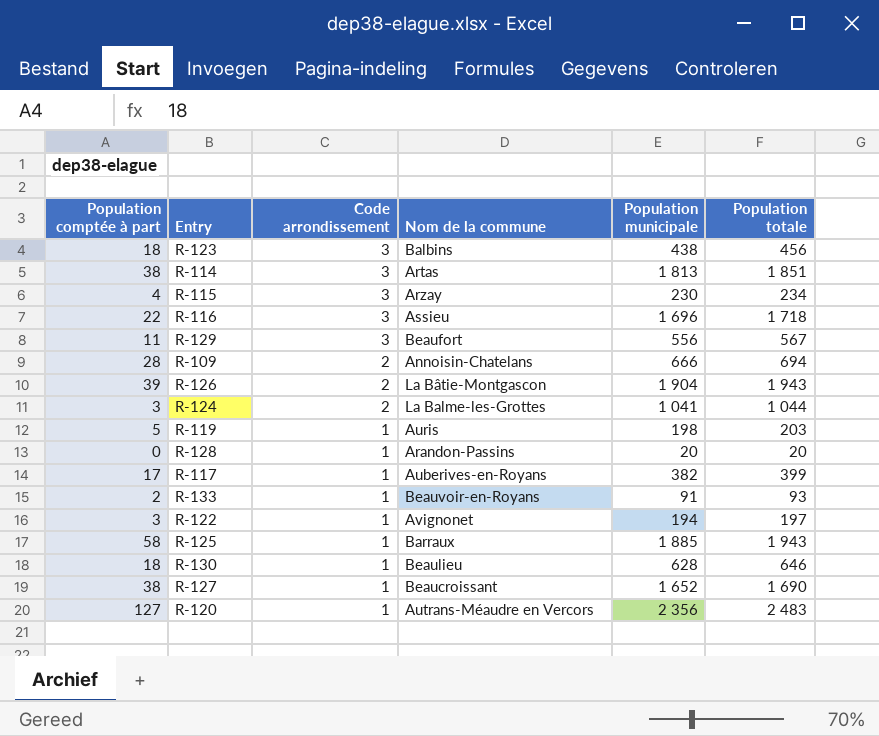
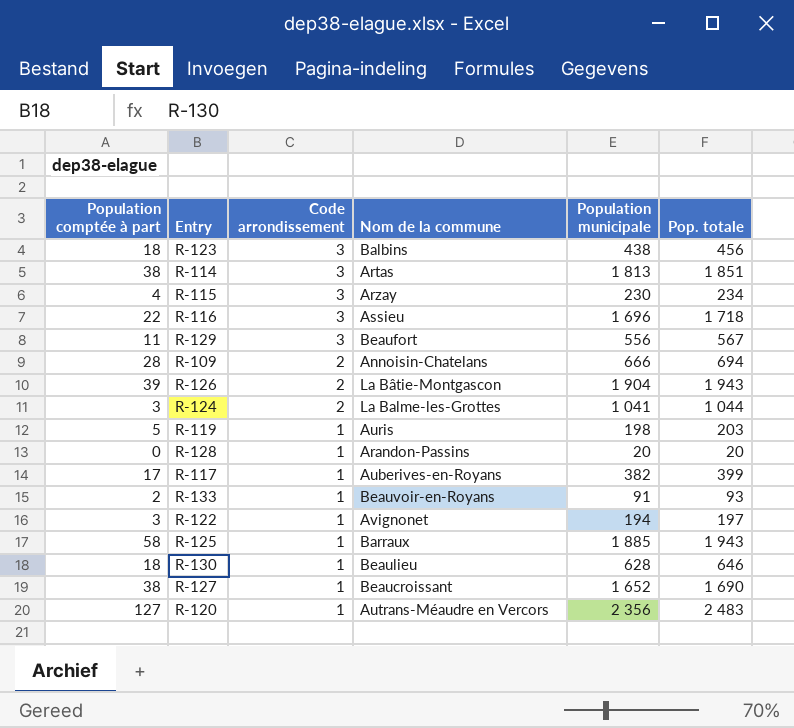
column name: Population totale -> Pop. totale

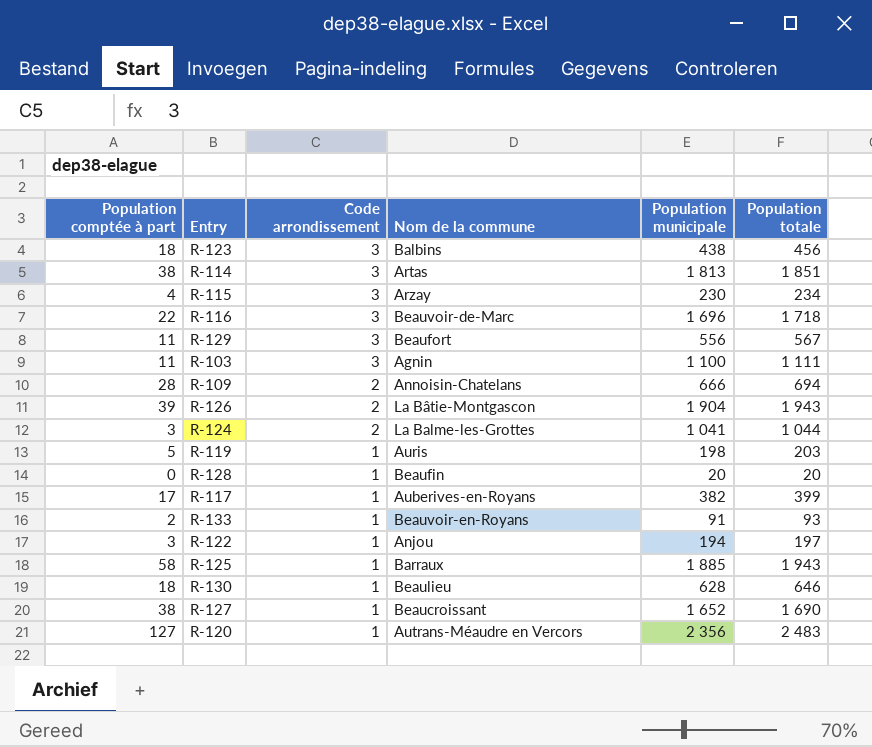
column name: Pop. totale -> Population totale
R-116 | Nom de la commune: Assieu -> Beauvoir-de-Marc
row R-103: none -> 11 | 3 | Agnin | 1 100 | 1 111
R-128 | Nom de la commune: Arandon-Passins -> Beaufin
R-122 | Nom de la commune: Avignonet -> Anjou

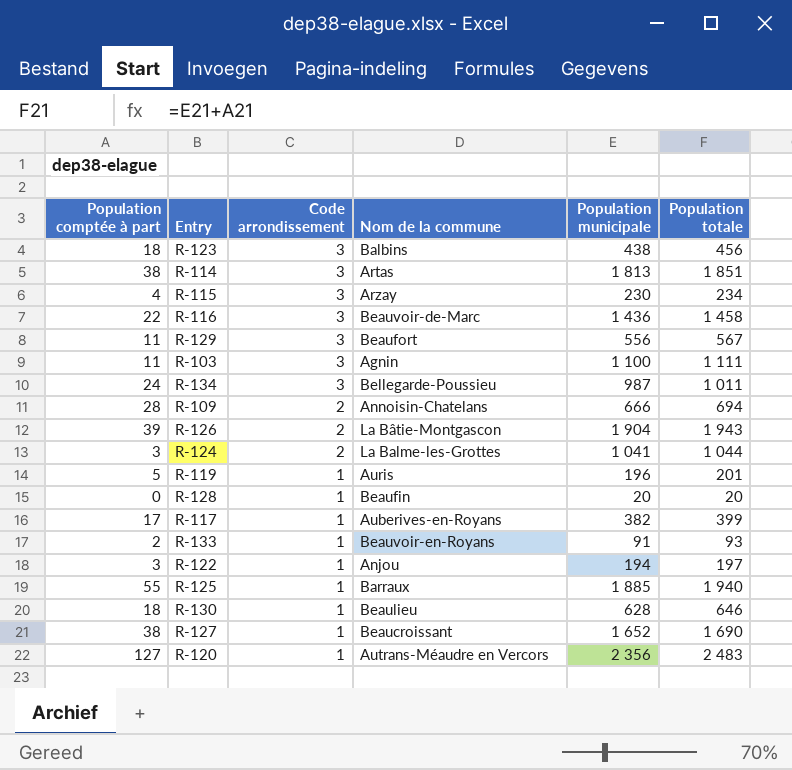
R-116 | Population municipale: 1 696 -> 1 436
R-116 | Population totale: 1 718 -> 1 458
row R-134: none -> 24 | 3 | Bellegarde-Poussieu | 987 | 1 011
R-119 | Population municipale: 198 -> 196
R-119 | Population totale: 203 -> 201
R-125 | Population comptée à part: 58 -> 55
R-125 | Population totale: 1 943 -> 1 940

